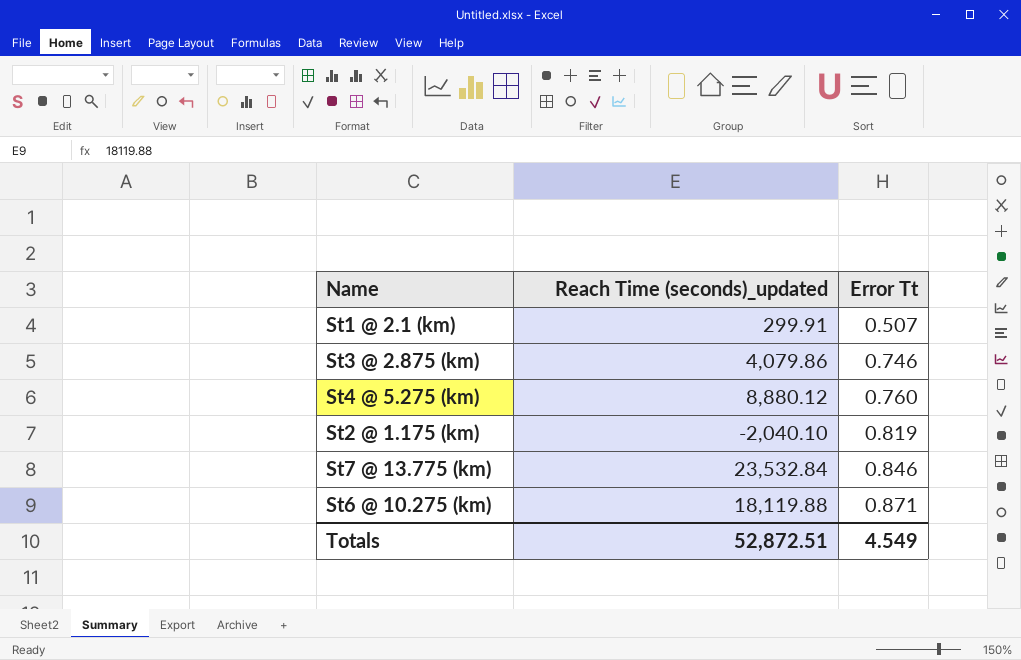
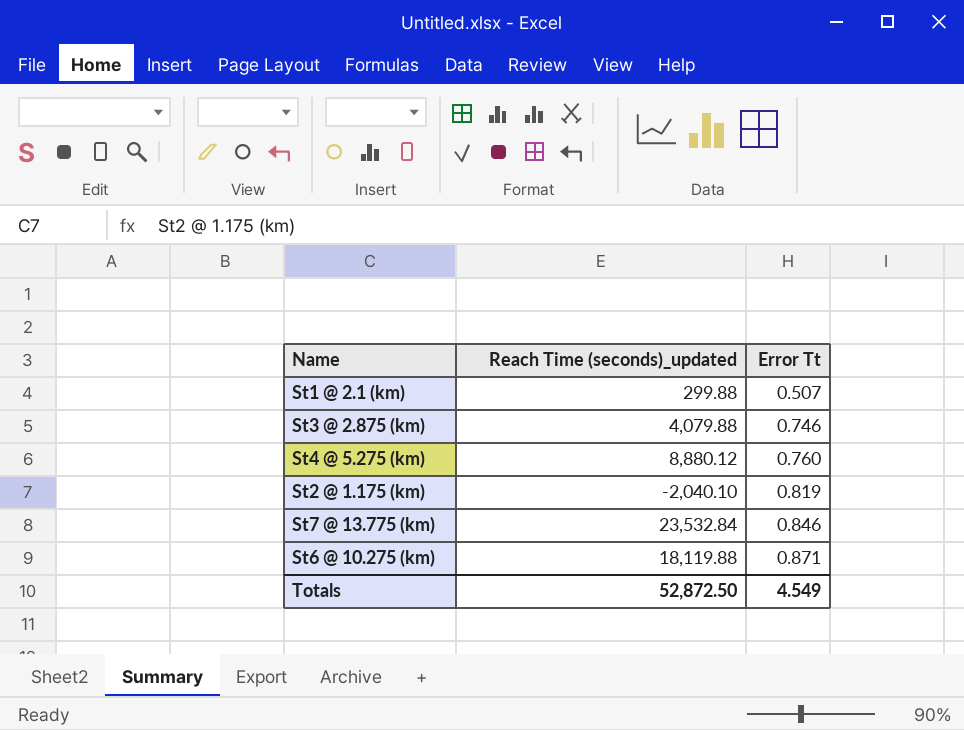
St1 @ 2.1 (km) | Reach Time (seconds)_updated: 299.91 -> 299.88
St3 @ 2.875 (km) | Reach Time (seconds)_updated: 4,079.86 -> 4,079.88
Totals | Reach Time (seconds)_updated: 52,872.51 -> 52,872.50

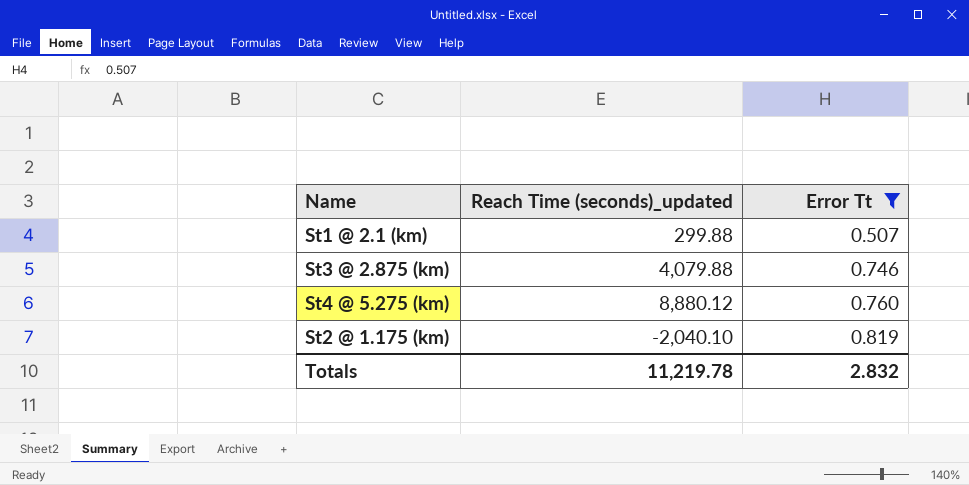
filter: none -> Error Tt <= 0.819
Totals | Reach Time (seconds)_updated: 52,872.50 -> 11,219.78
Totals | Error Tt: 4.549 -> 2.832

